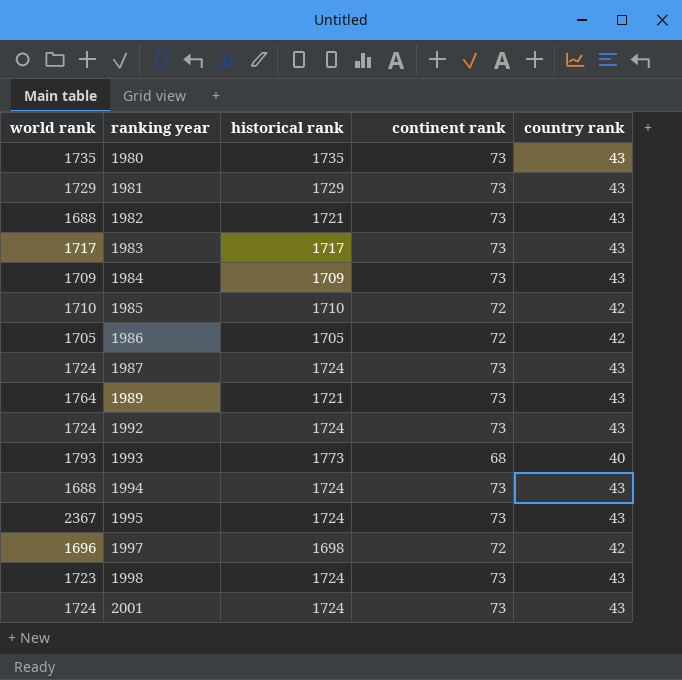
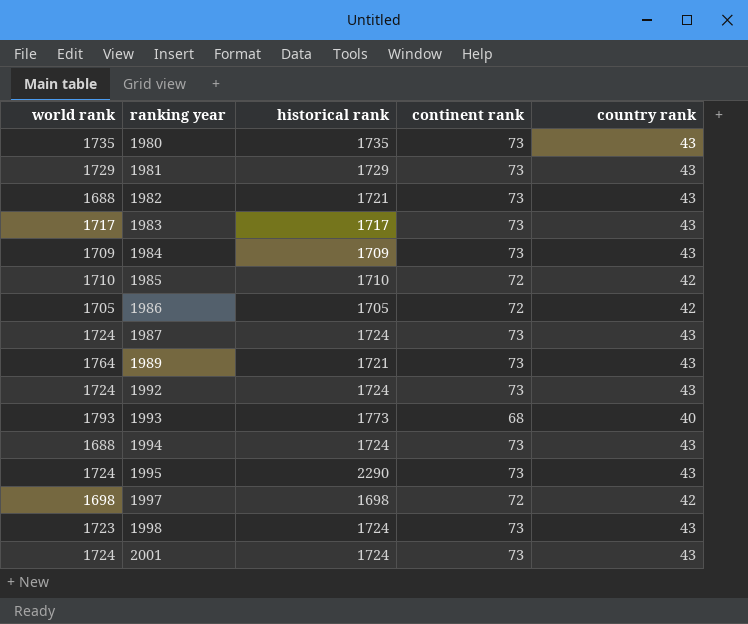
1995 | world rank: 2367 -> 1724
1995 | historical rank: 1724 -> 2290
1997 | world rank: 1696 -> 1698

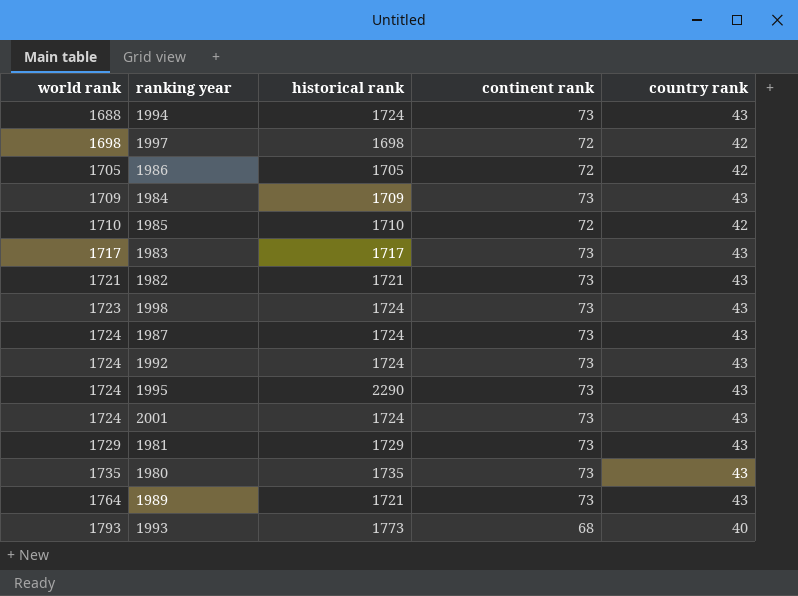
row order: ranking year ascending -> world rank ascending
1982 | world rank: 1688 -> 1721

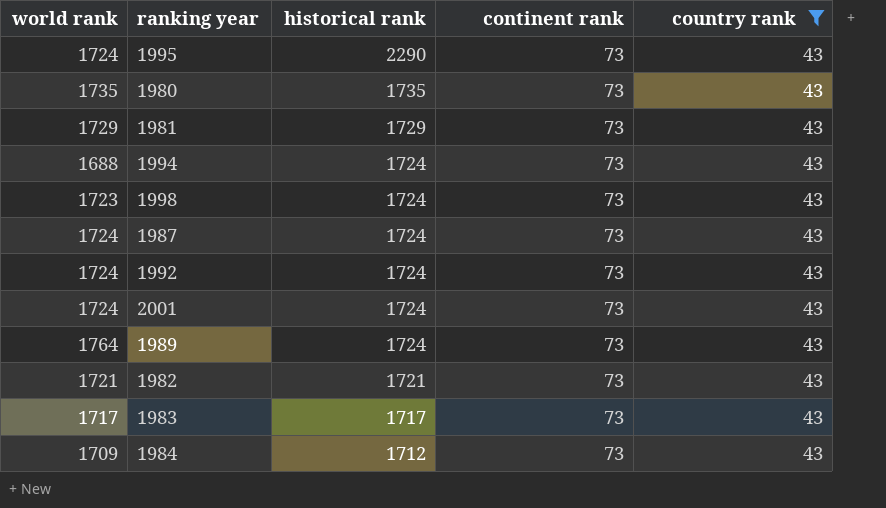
filter: none -> country rank = 43
row order: world rank ascending -> historical rank descending
1989 | historical rank: 1721 -> 1724
1984 | historical rank: 1709 -> 1712

